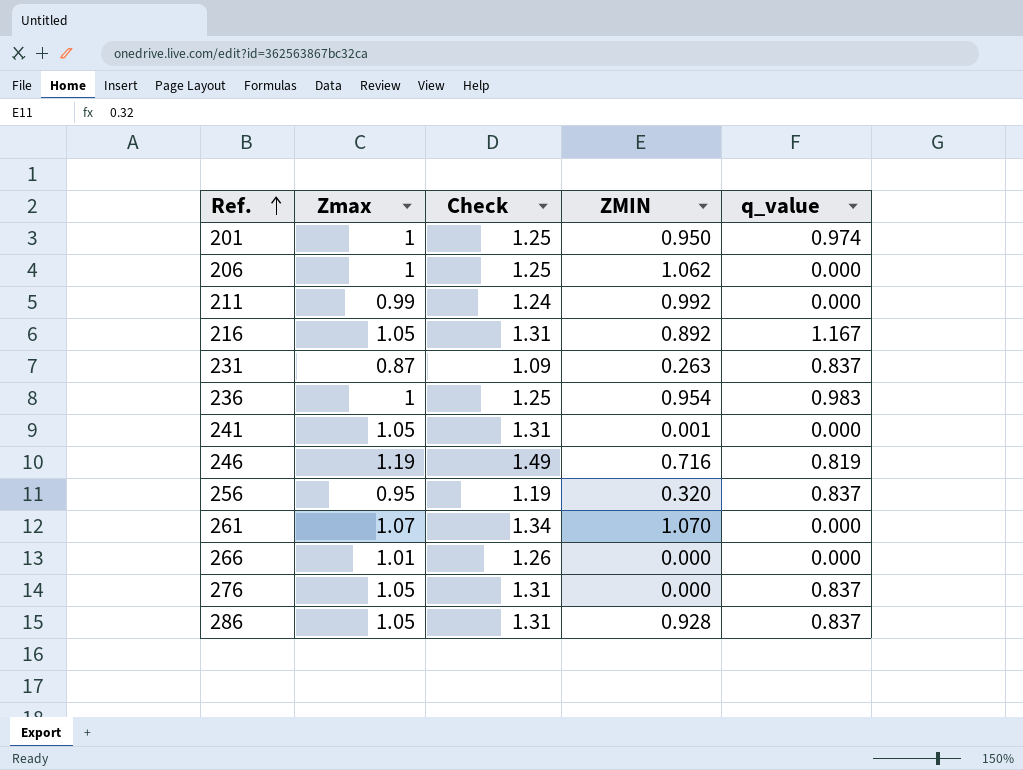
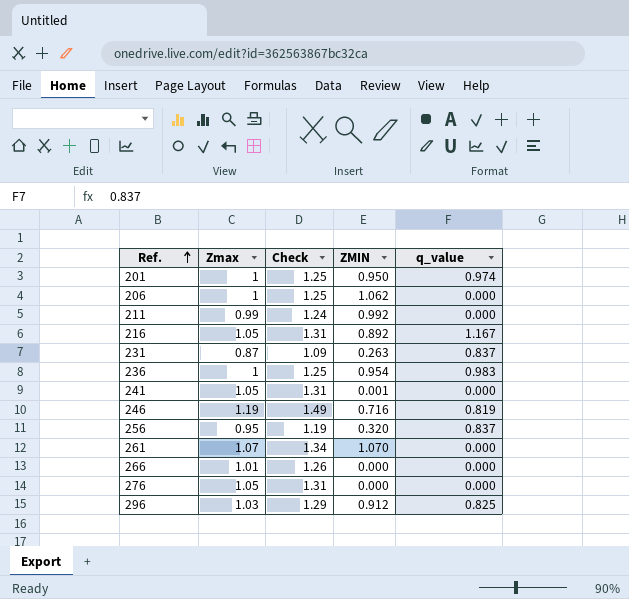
row 286: 1.05 | 1.31 | 0.928 | 0.837 -> none
276 | q_value: 0.837 -> 0.000
row 296: none -> 1.03 | 1.29 | 0.912 | 0.825

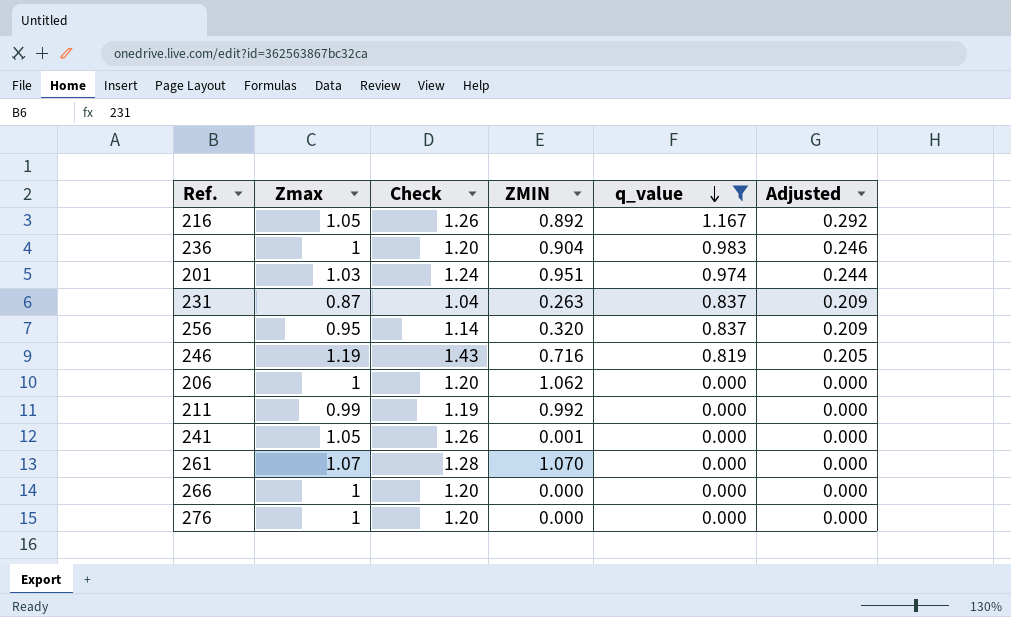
filter: none -> q_value != 0.825
row order: Ref. ascending -> q_value descending
column Check | formula: [Zmax] * 1.25 -> [Zmax] * 1.2
column Adjusted | formula: none -> [q_value] * 0.25
236 | ZMIN: 0.954 -> 0.904
201 | Zmax: 1 -> 1.03
201 | ZMIN: 0.950 -> 0.951
266 | Zmax: 1.01 -> 1
276 | Zmax: 1.05 -> 1

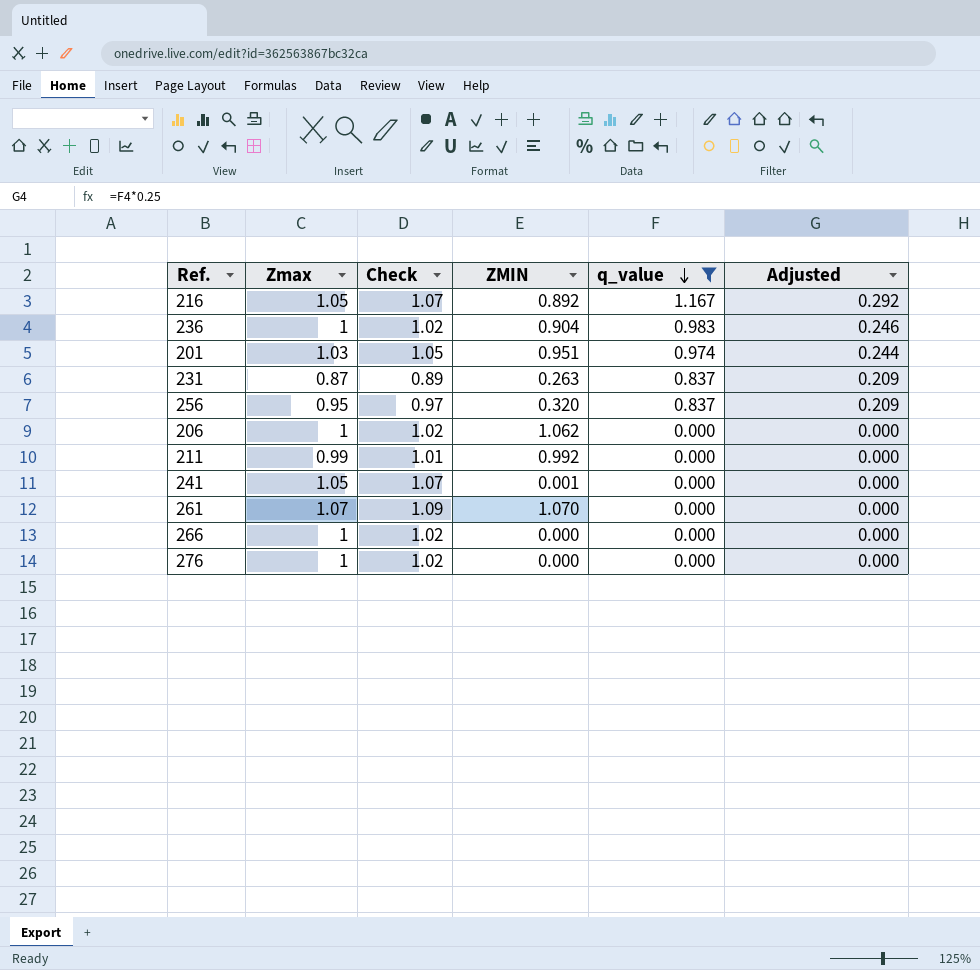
column Check | formula: [Zmax] * 1.2 -> [Zmax] * 1.02
row 246: 1.19 | 1.43 | 0.716 | 0.819 | 0.205 -> none

